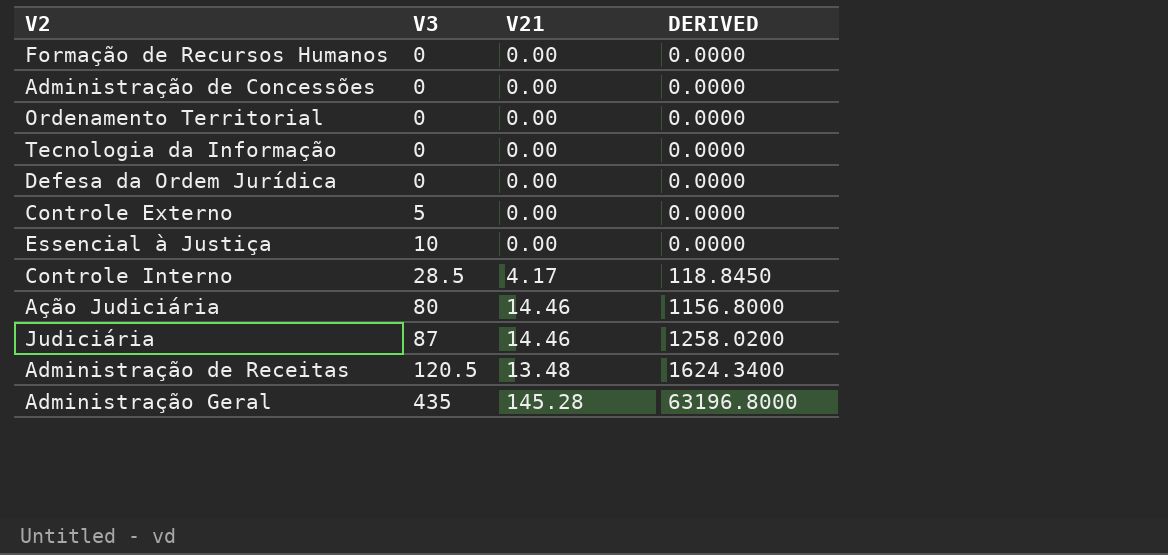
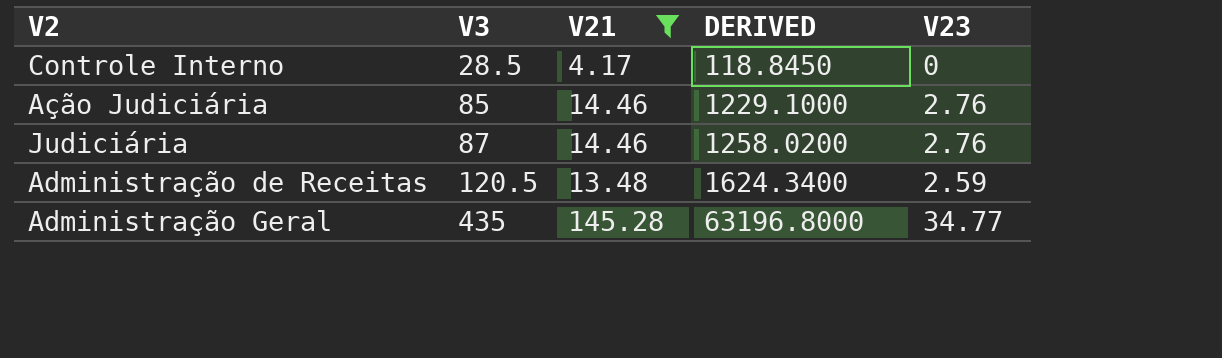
filter: none -> V21 != 0.00
column V23 | position: none -> 5
Ação Judiciária | V3: 80 -> 85
Ação Judiciária | DERIVED: 1156.8000 -> 1229.1000

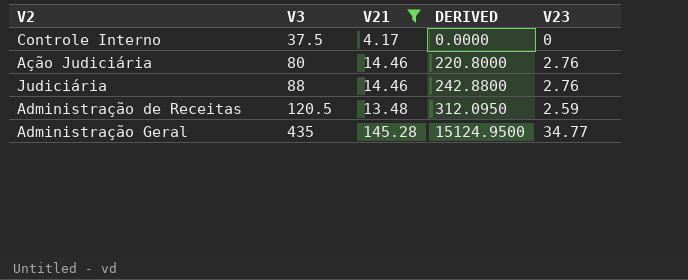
column DERIVED | formula: [V3] * [V21] -> [V3] * [V23]
Controle Interno | V3: 28.5 -> 37.5
Ação Judiciária | V3: 85 -> 80
Judiciária | V3: 87 -> 88

